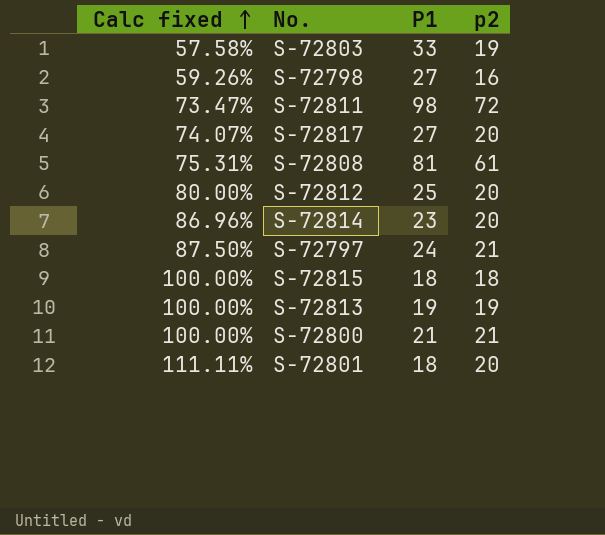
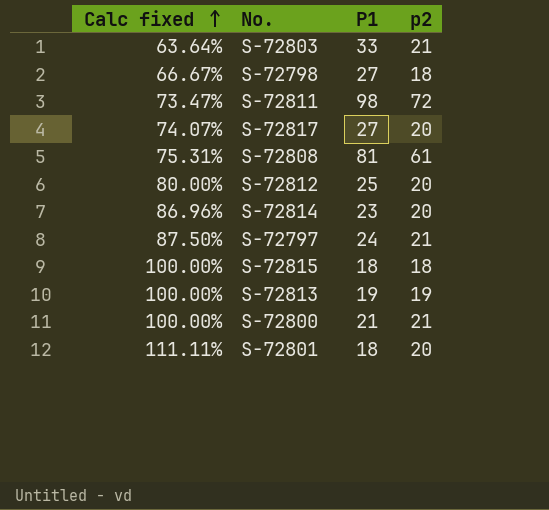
S-72803 | Calc fixed: 57.58% -> 63.64%
S-72803 | p2: 19 -> 21
S-72798 | Calc fixed: 59.26% -> 66.67%
S-72798 | p2: 16 -> 18

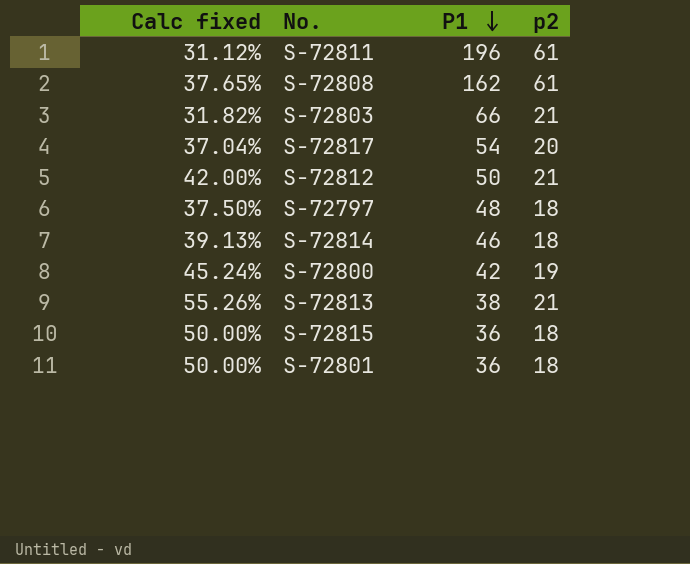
row order: Calc fixed ascending -> P1 descending
row S-72798: 66.67% | 27 | 18 -> none
S-72811 | Calc fixed: 73.47% -> 31.12%
S-72811 | P1: 98 -> 196
S-72811 | p2: 72 -> 61
S-72808 | Calc fixed: 75.31% -> 37.65%
S-72808 | P1: 81 -> 162
S-72803 | Calc fixed: 63.64% -> 31.82%
S-72803 | P1: 33 -> 66
S-72817 | Calc fixed: 74.07% -> 37.04%
S-72817 | P1: 27 -> 54
S-72812 | Calc fixed: 80.00% -> 42.00%
S-72812 | P1: 25 -> 50
S-72812 | p2: 20 -> 21
S-72797 | Calc fixed: 87.50% -> 37.50%
S-72797 | P1: 24 -> 48
S-72797 | p2: 21 -> 18
S-72814 | Calc fixed: 86.96% -> 39.13%
S-72814 | P1: 23 -> 46
S-72814 | p2: 20 -> 18
S-72800 | Calc fixed: 100.00% -> 45.24%
S-72800 | P1: 21 -> 42
S-72800 | p2: 21 -> 19
S-72813 | Calc fixed: 100.00% -> 55.26%
S-72813 | P1: 19 -> 38
S-72813 | p2: 19 -> 21
S-72815 | Calc fixed: 100.00% -> 50.00%
S-72815 | P1: 18 -> 36
S-72801 | Calc fixed: 111.11% -> 50.00%
S-72801 | P1: 18 -> 36
S-72801 | p2: 20 -> 18

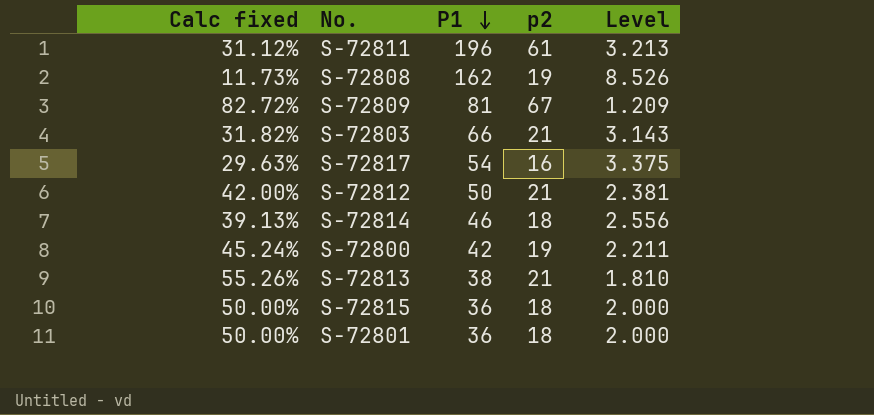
column Level | formula: none -> [P1] / [p2]
row S-72797: 37.50% | 48 | 18 -> none
S-72808 | Calc fixed: 37.65% -> 11.73%
S-72808 | p2: 61 -> 19
row S-72809: none -> 82.72% | 81 | 67 | 1.209
S-72817 | Calc fixed: 37.04% -> 29.63%
S-72817 | p2: 20 -> 16

